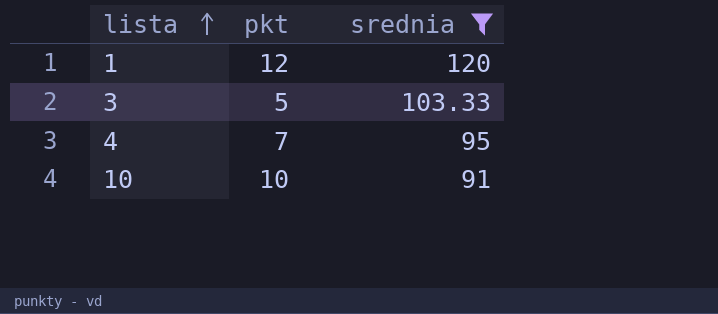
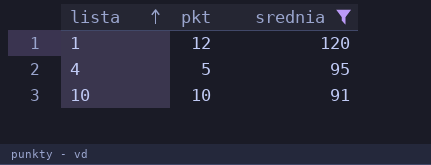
row 3: 5 | 103.33 -> none
4 | pkt: 7 -> 5

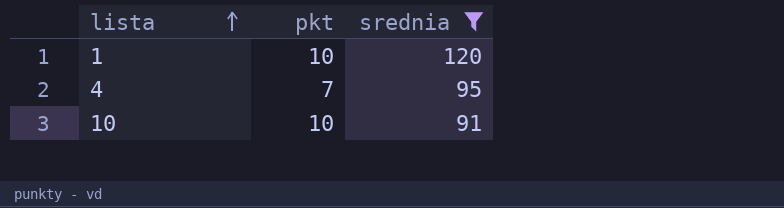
1 | pkt: 12 -> 10
4 | pkt: 5 -> 7

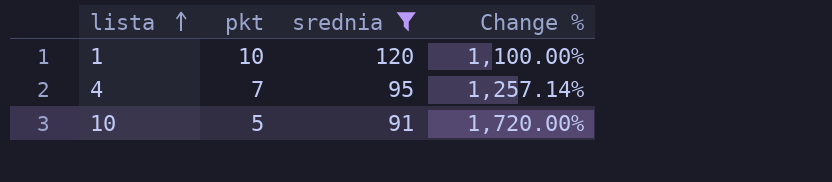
column Change % | formula: none -> ([srednia] - [pkt]) / [pkt]
10 | pkt: 10 -> 5

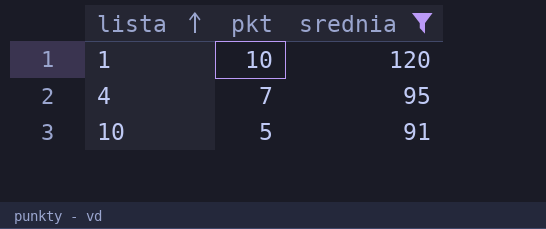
column Change % | formula: ([srednia] - [pkt]) / [pkt] -> none

